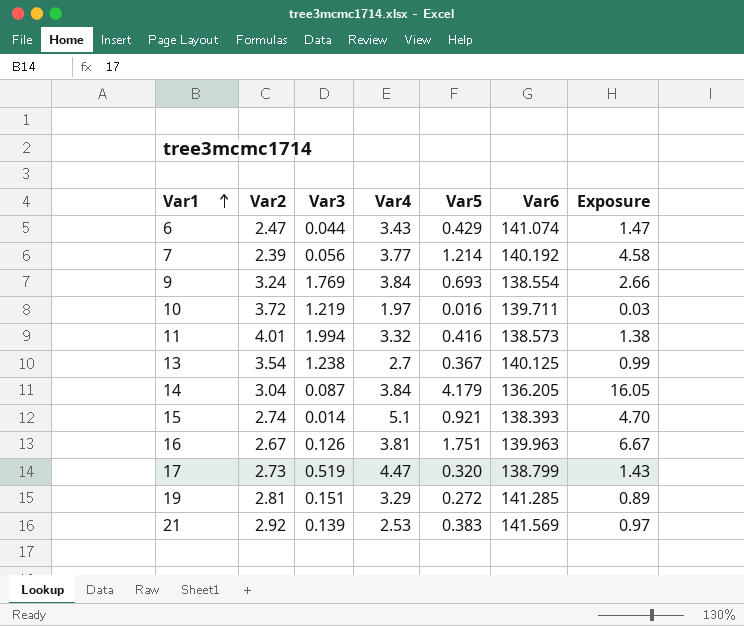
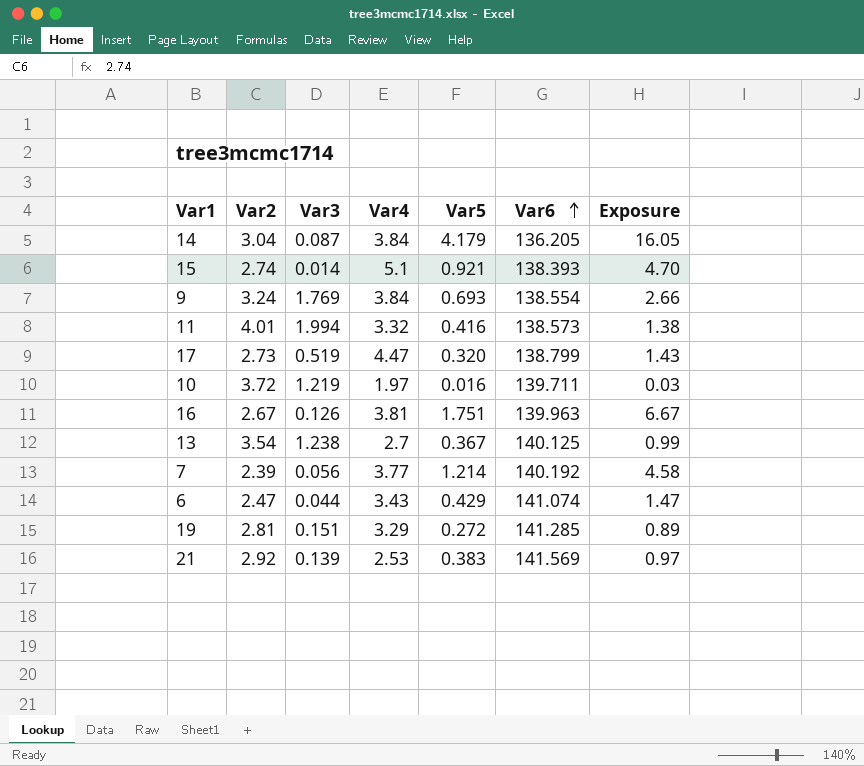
row order: Var1 ascending -> Var6 ascending

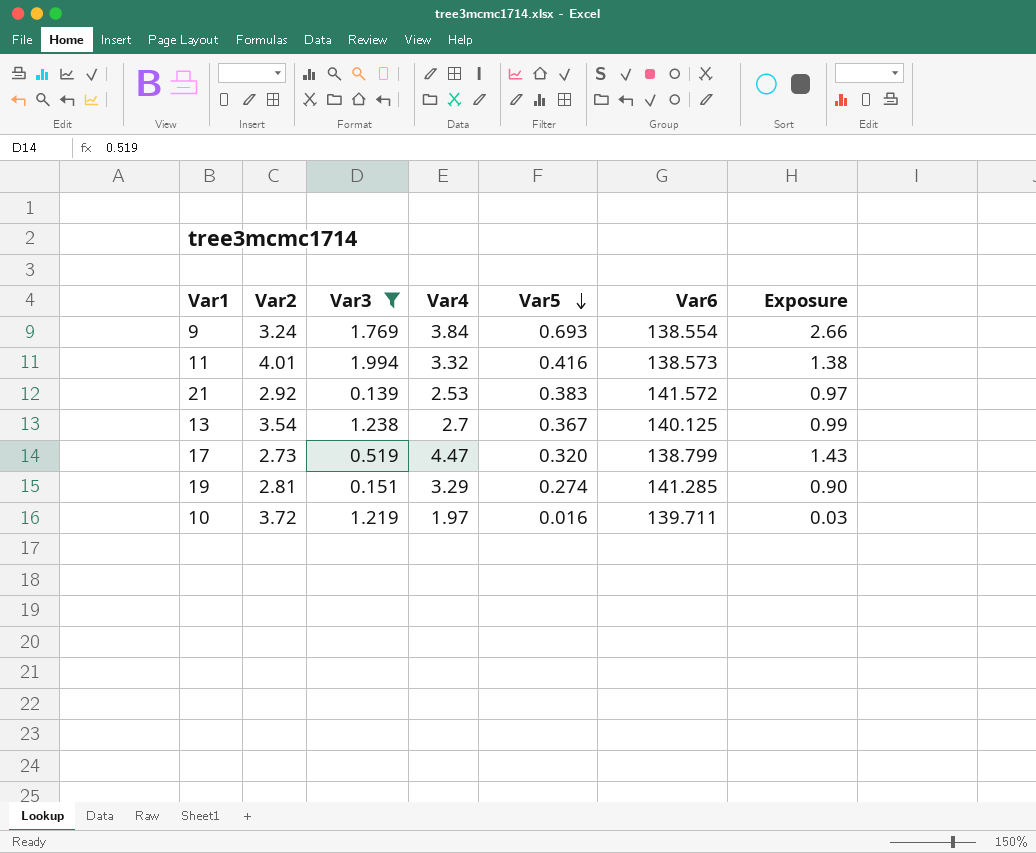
filter: none -> Var3 >= 0.139
row order: Var6 ascending -> Var5 descending
21 | Var6: 141.569 -> 141.572
19 | Var5: 0.272 -> 0.274
19 | Exposure: 0.89 -> 0.90

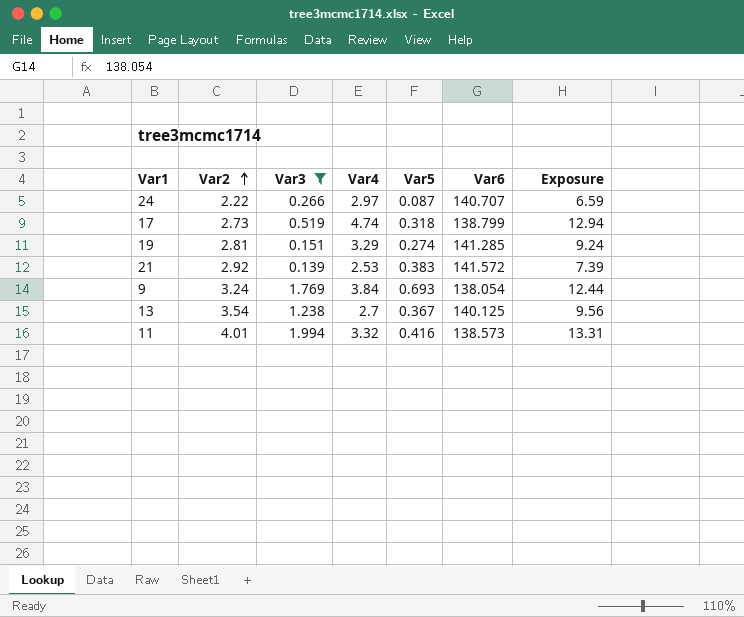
row order: Var5 descending -> Var2 ascending
column Exposure | formula: [Var4] * [Var5] -> [Var2] * [Var4]
row 10: 3.72 | 1.219 | 1.97 | 0.016 | 139.711 | 0.03 -> none
row 24: none -> 2.22 | 0.266 | 2.97 | 0.087 | 140.707 | 6.59
17 | Var4: 4.47 -> 4.74
17 | Var5: 0.320 -> 0.318
9 | Var6: 138.554 -> 138.054

